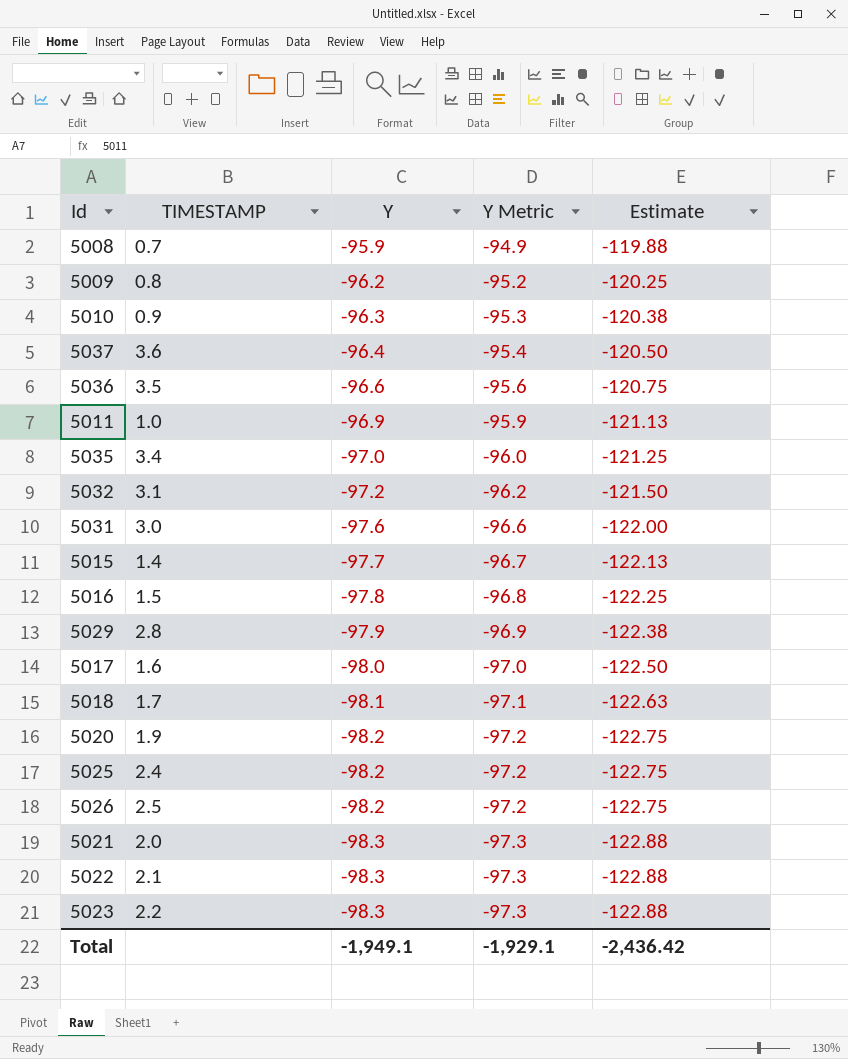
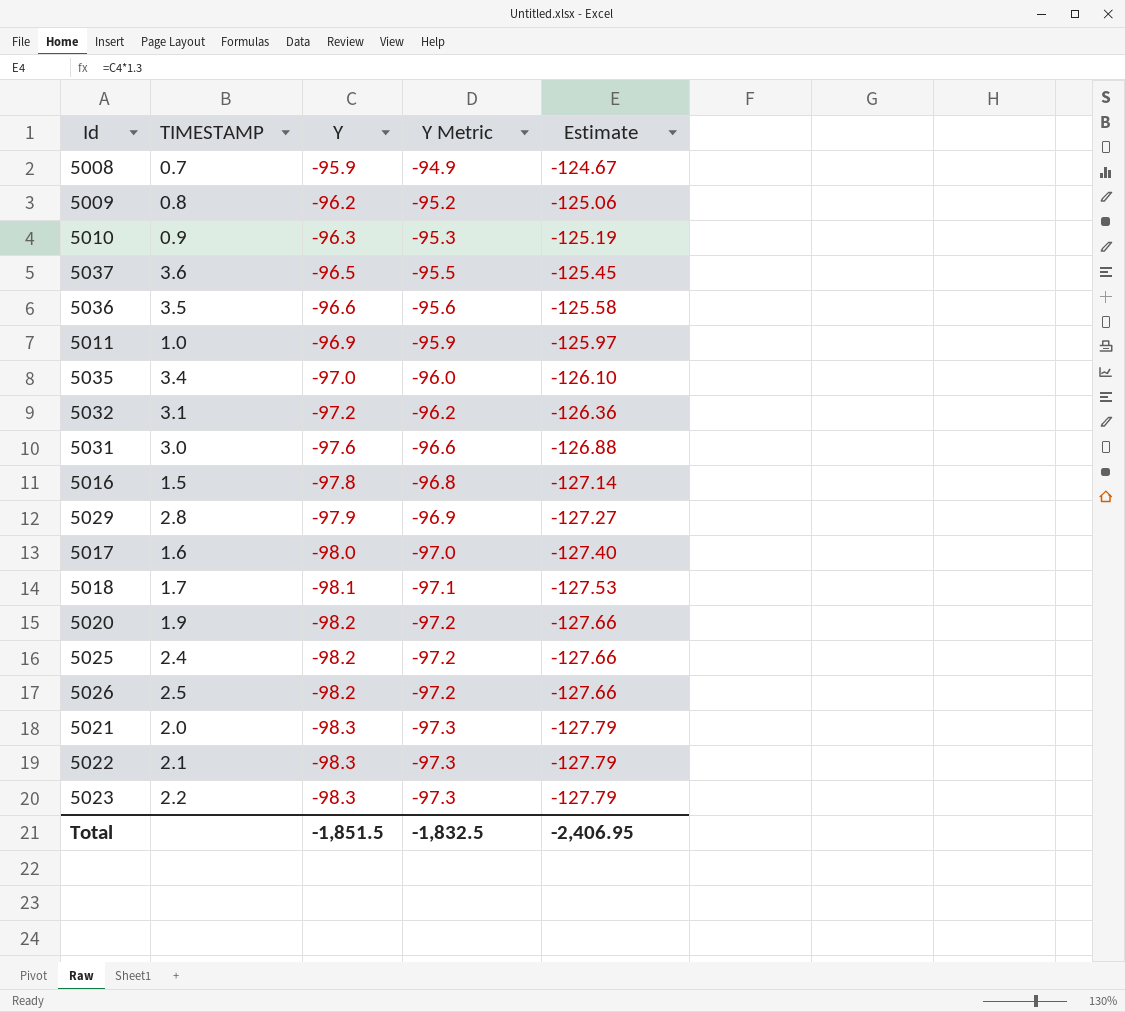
column Estimate | formula: [Y] * 1.25 -> [Y] * 1.3
row 5015: 1.4 | -97.7 | -96.7 | -122.13 -> none
5037 | Y: -96.4 -> -96.5
5037 | Y Metric: -95.4 -> -95.5
Total | Y: -1,949.1 -> -1,851.5
Total | Y Metric: -1,929.1 -> -1,832.5
Total | Estimate: -2,436.42 -> -2,406.95

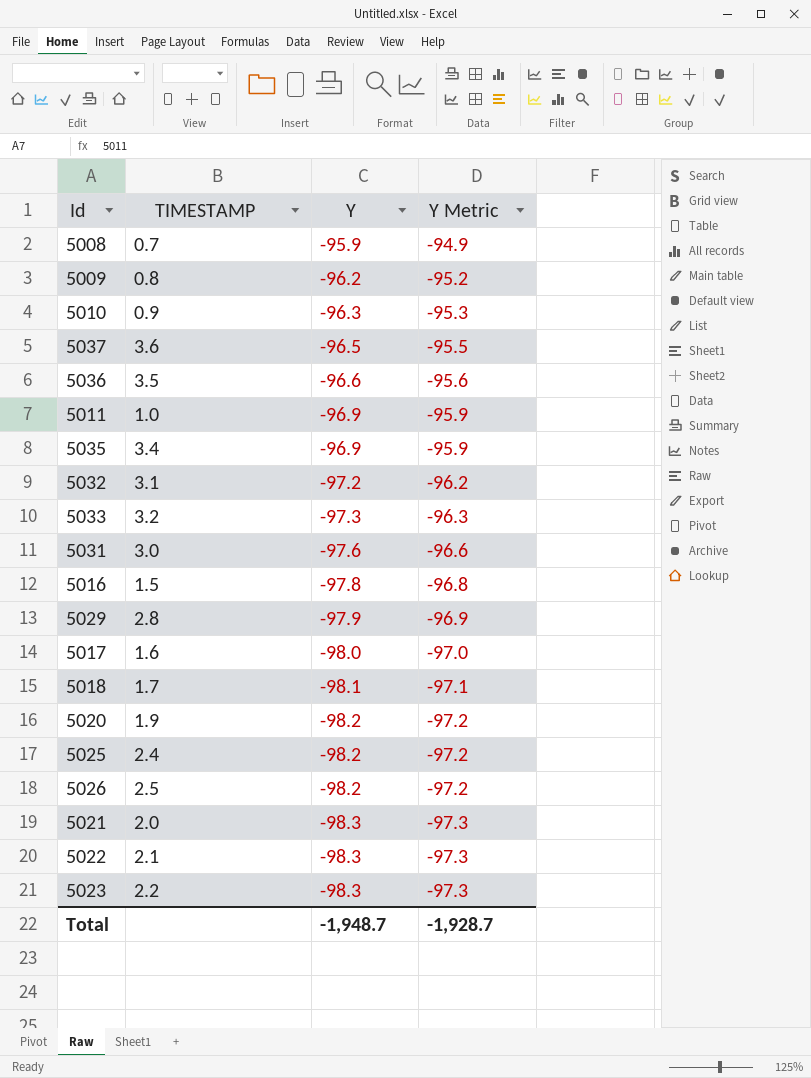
column Estimate | formula: [Y] * 1.3 -> none
5035 | Y: -97.0 -> -96.9
5035 | Y Metric: -96.0 -> -95.9
row 5033: none -> 3.2 | -97.3 | -96.3
Total | Y: -1,851.5 -> -1,948.7
Total | Y Metric: -1,832.5 -> -1,928.7

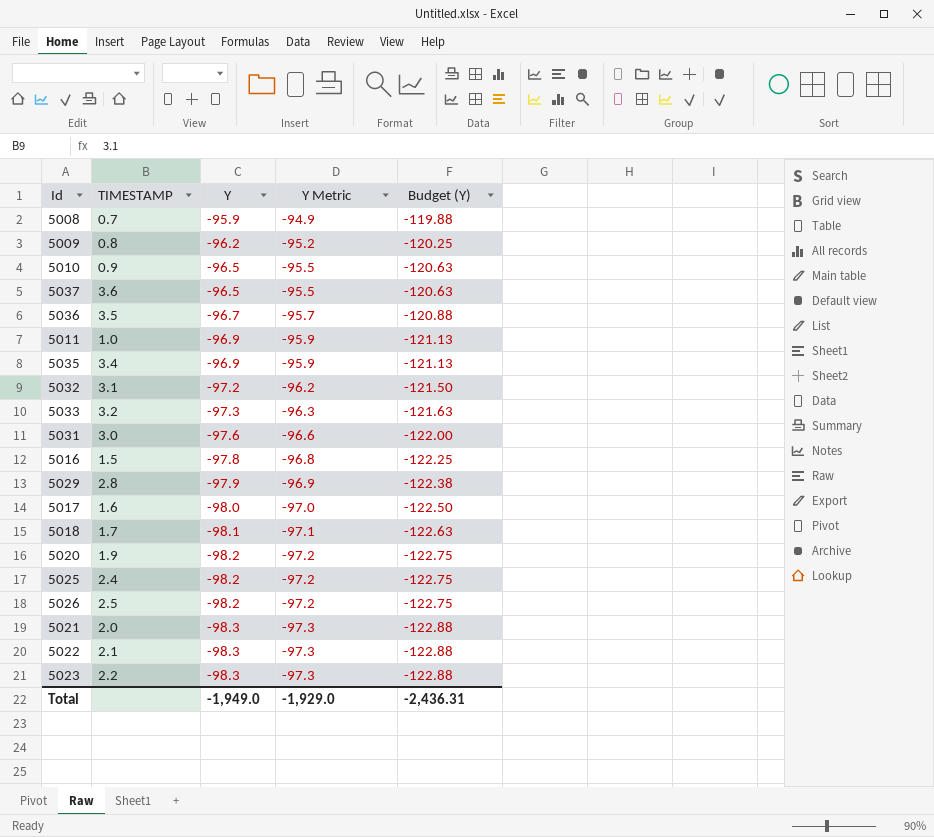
column Budget (Y) | formula: none -> [Y] * 1.25
5010 | Y: -96.3 -> -96.5
5010 | Y Metric: -95.3 -> -95.5
5036 | Y: -96.6 -> -96.7
5036 | Y Metric: -95.6 -> -95.7
Total | Y: -1,948.7 -> -1,949.0
Total | Y Metric: -1,928.7 -> -1,929.0

